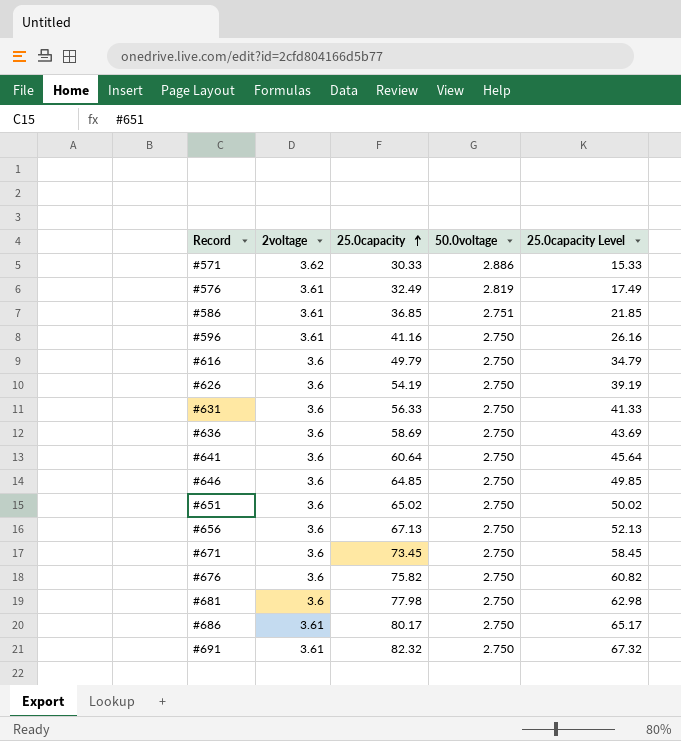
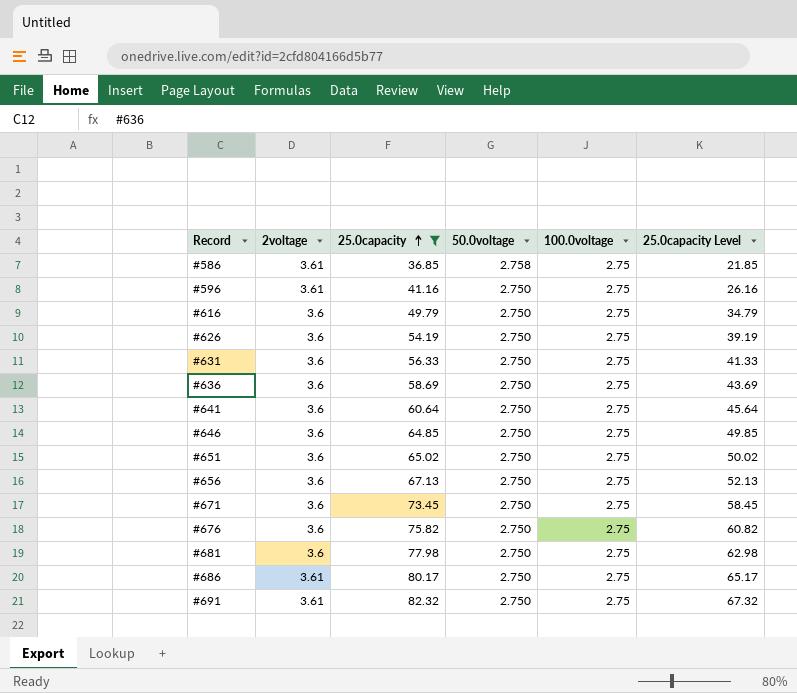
filter: none -> 25.0capacity >= 36.85
column 100.0voltage | position: none -> 5
#586 | 50.0voltage: 2.751 -> 2.758

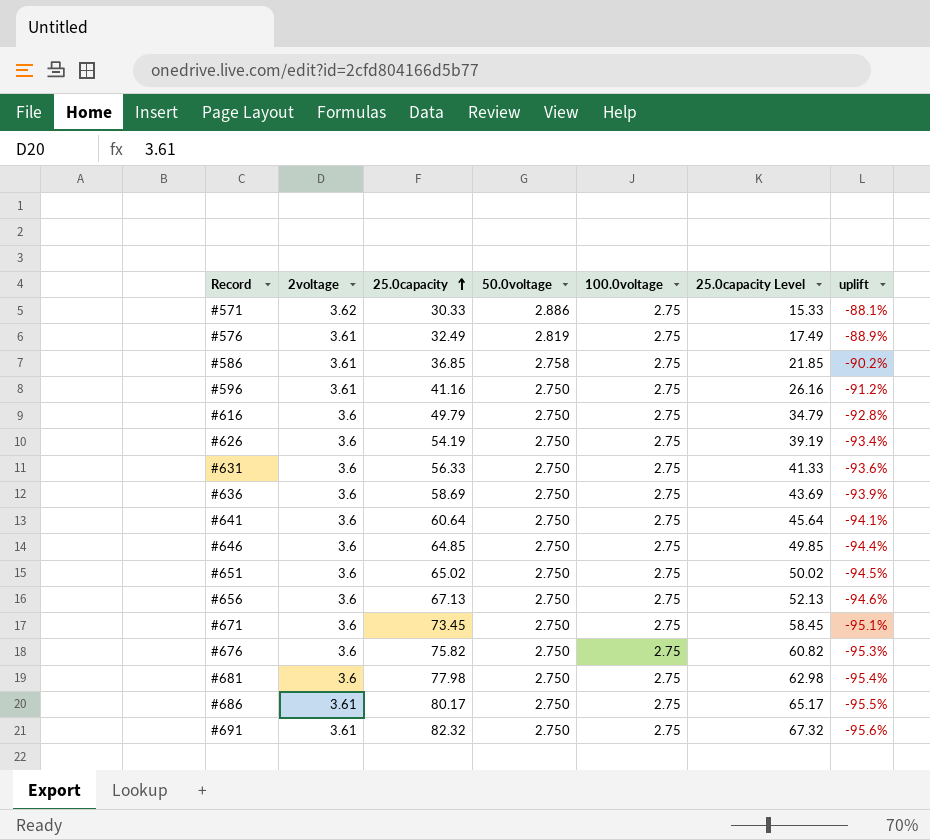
filter: 25.0capacity >= 36.85 -> none
column uplift | formula: none -> ([2voltage] - [25.0capacity]) / [25.0capacity]

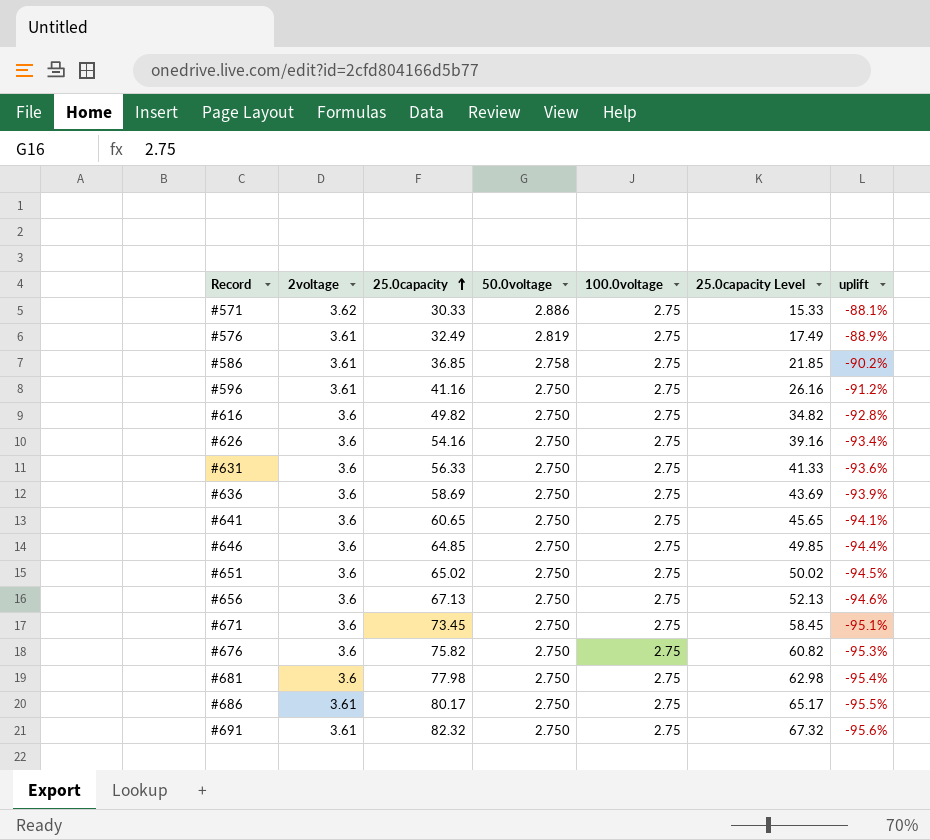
#616 | 25.0capacity: 49.79 -> 49.82
#616 | 25.0capacity Level: 34.79 -> 34.82
#626 | 25.0capacity: 54.19 -> 54.16
#626 | 25.0capacity Level: 39.19 -> 39.16
#641 | 25.0capacity: 60.64 -> 60.65
#641 | 25.0capacity Level: 45.64 -> 45.65

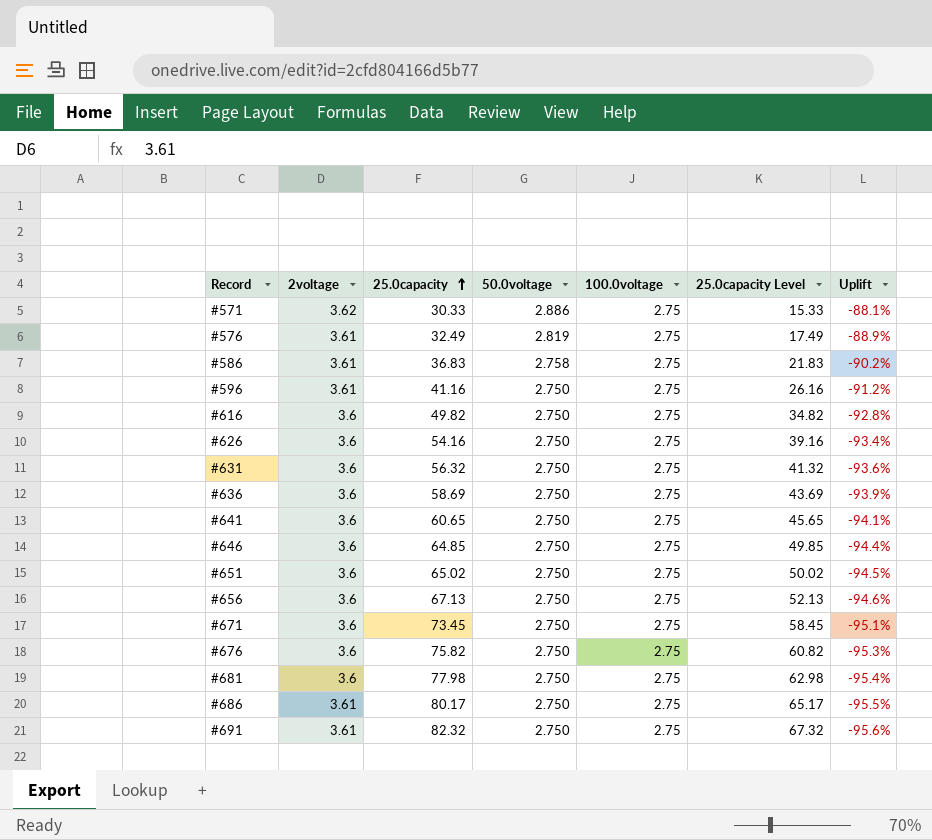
column name: uplift -> Uplift
#586 | 25.0capacity: 36.85 -> 36.83
#586 | 25.0capacity Level: 21.85 -> 21.83
#631 | 25.0capacity: 56.33 -> 56.32
#631 | 25.0capacity Level: 41.33 -> 41.32

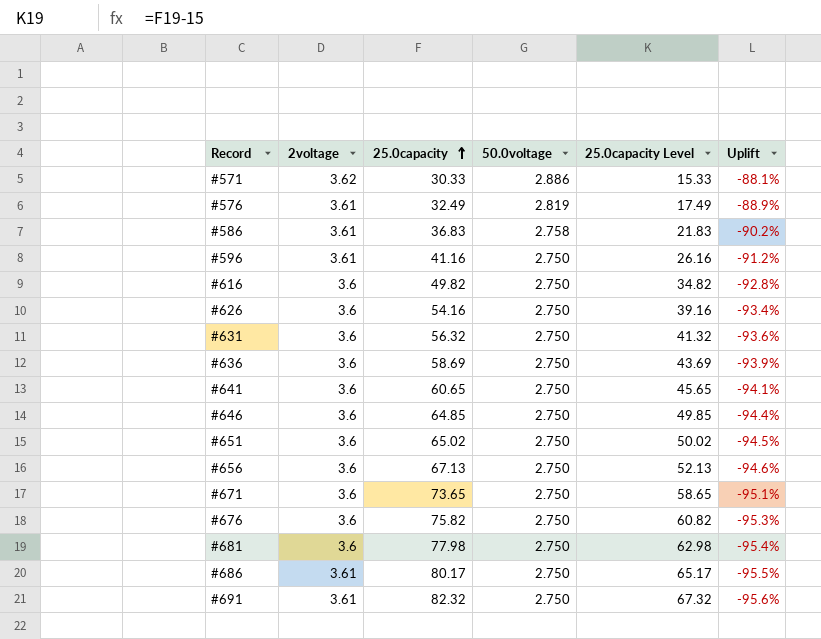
column 100.0voltage | position: 5 -> none
#671 | 25.0capacity: 73.45 -> 73.65
#671 | 25.0capacity Level: 58.45 -> 58.65

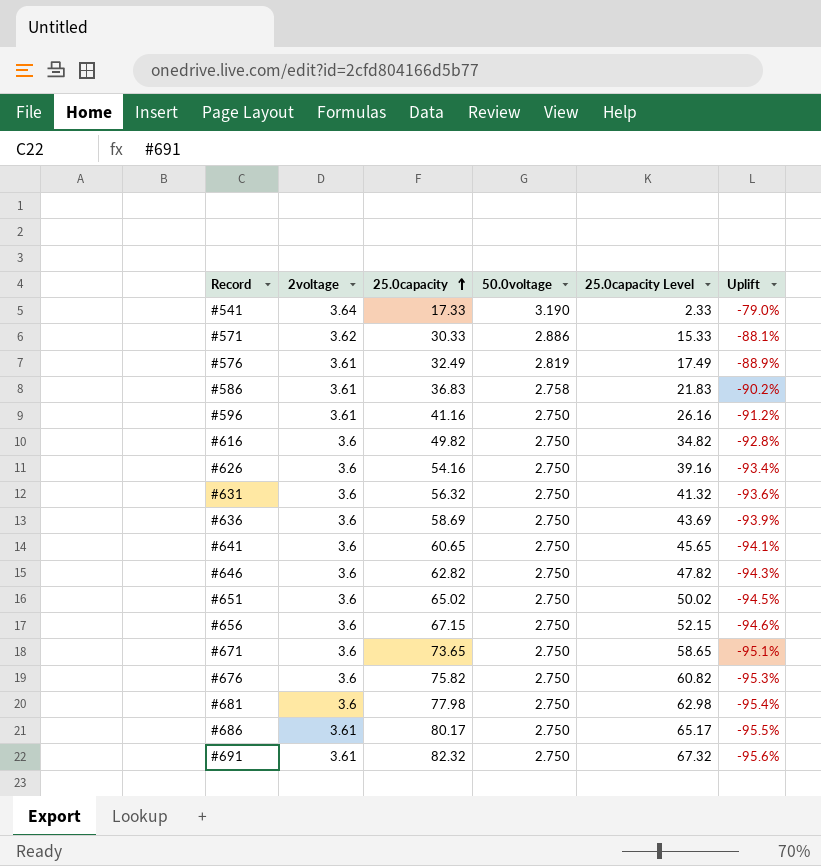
row #541: none -> 3.64 | 17.33 | 3.190 | 2.33 | -79.0%
#646 | 25.0capacity: 64.85 -> 62.82
#646 | 25.0capacity Level: 49.85 -> 47.82
#646 | Uplift: -94.4% -> -94.3%
#656 | 25.0capacity: 67.13 -> 67.15
#656 | 25.0capacity Level: 52.13 -> 52.15

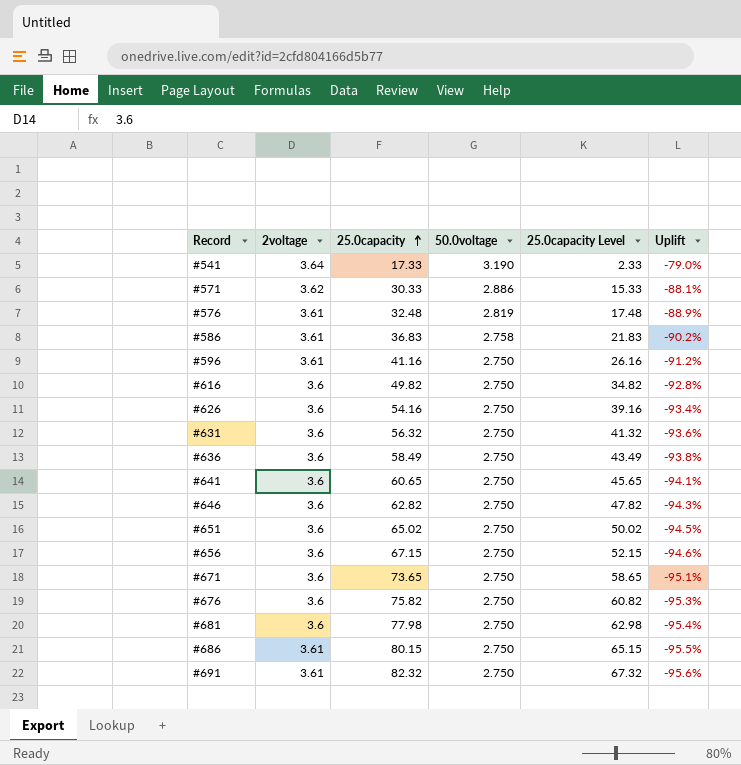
#576 | 25.0capacity: 32.49 -> 32.48
#576 | 25.0capacity Level: 17.49 -> 17.48
#636 | 25.0capacity: 58.69 -> 58.49
#636 | 25.0capacity Level: 43.69 -> 43.49
#636 | Uplift: -93.9% -> -93.8%
#686 | 25.0capacity: 80.17 -> 80.15
#686 | 25.0capacity Level: 65.17 -> 65.15

